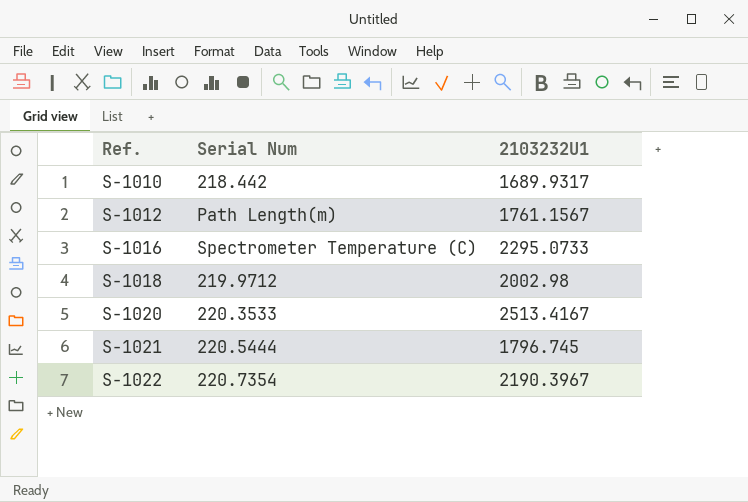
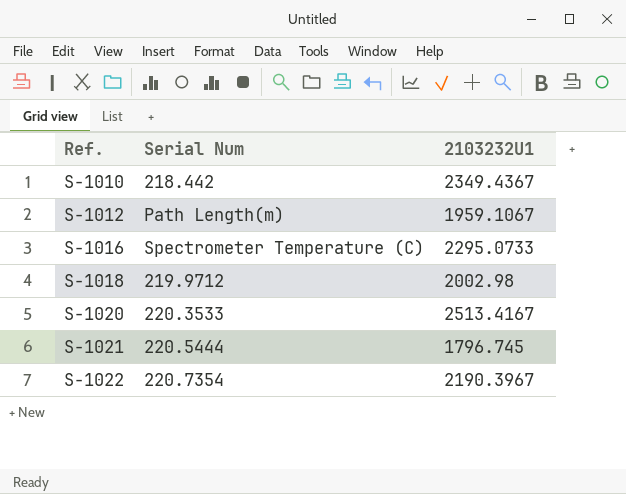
S-1010 | 2103232U1: 1689.9317 -> 2349.4367
S-1012 | 2103232U1: 1761.1567 -> 1959.1067

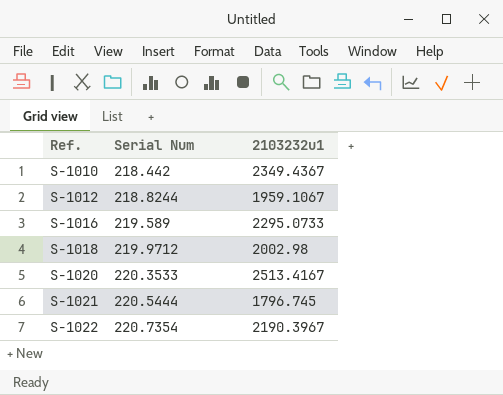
column name: 2103232U1 -> 2103232u1
S-1012 | Serial Num: Path Length(m) -> 218.8244
S-1016 | Serial Num: Spectrometer Temperature (C) -> 219.589

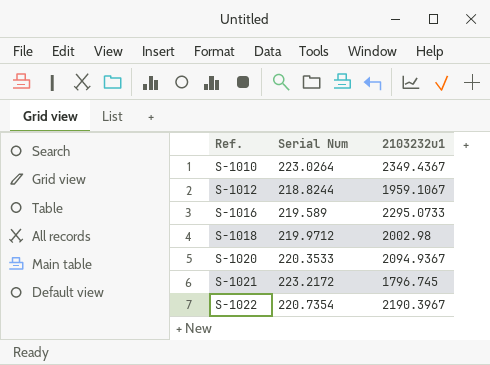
S-1010 | Serial Num: 218.442 -> 223.0264
S-1020 | 2103232u1: 2513.4167 -> 2094.9367
S-1021 | Serial Num: 220.5444 -> 223.2172

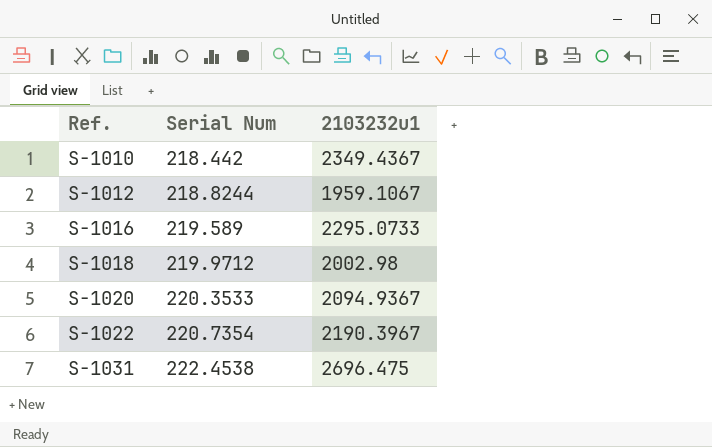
row S-1021: 223.2172 | 1796.745 -> none
S-1010 | Serial Num: 223.0264 -> 218.442
row S-1031: none -> 222.4538 | 2696.475

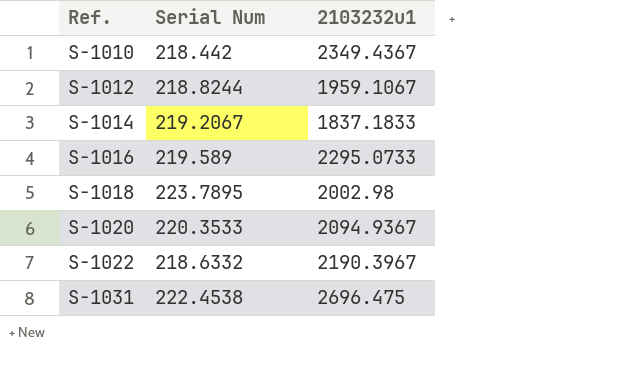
row S-1014: none -> 219.2067 | 1837.1833
S-1018 | Serial Num: 219.9712 -> 223.7895
S-1022 | Serial Num: 220.7354 -> 218.6332

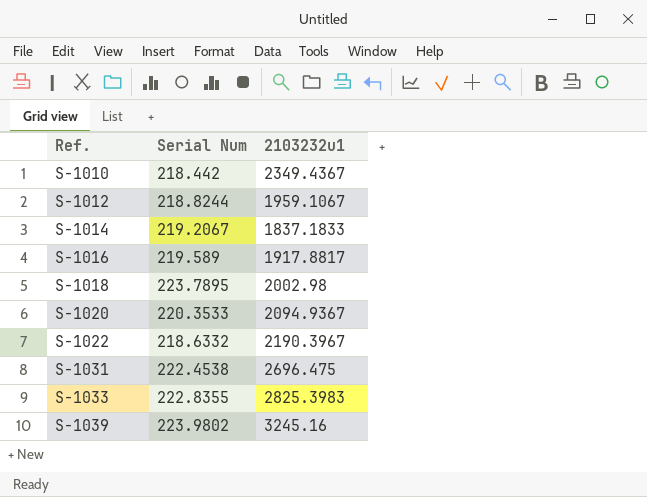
S-1016 | 2103232u1: 2295.0733 -> 1917.8817
row S-1033: none -> 222.8355 | 2825.3983
row S-1039: none -> 223.9802 | 3245.16

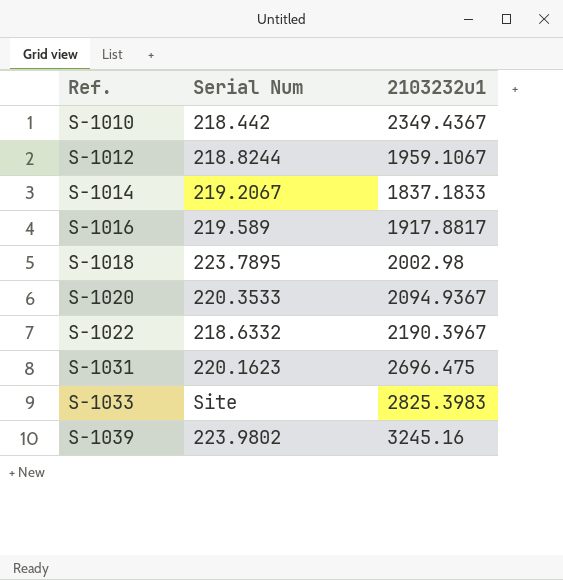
S-1031 | Serial Num: 222.4538 -> 220.1623
S-1033 | Serial Num: 222.8355 -> Site

